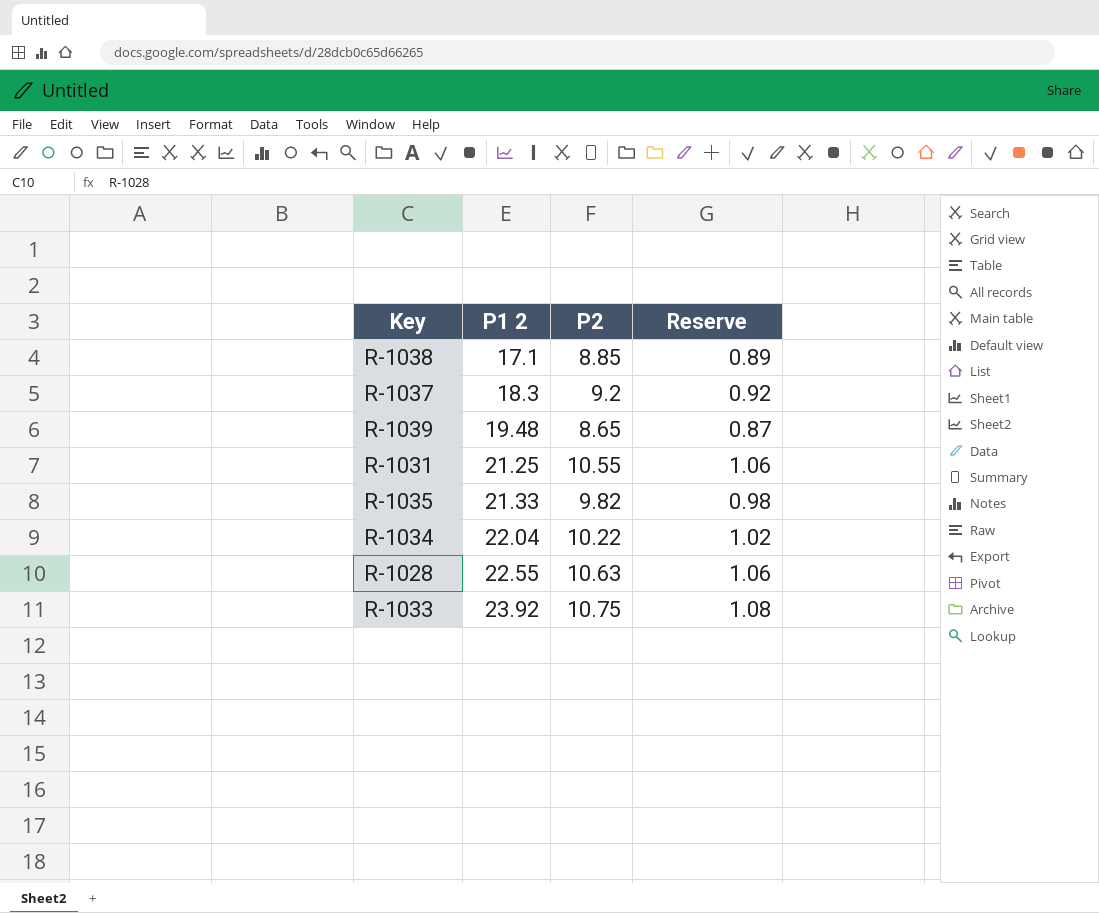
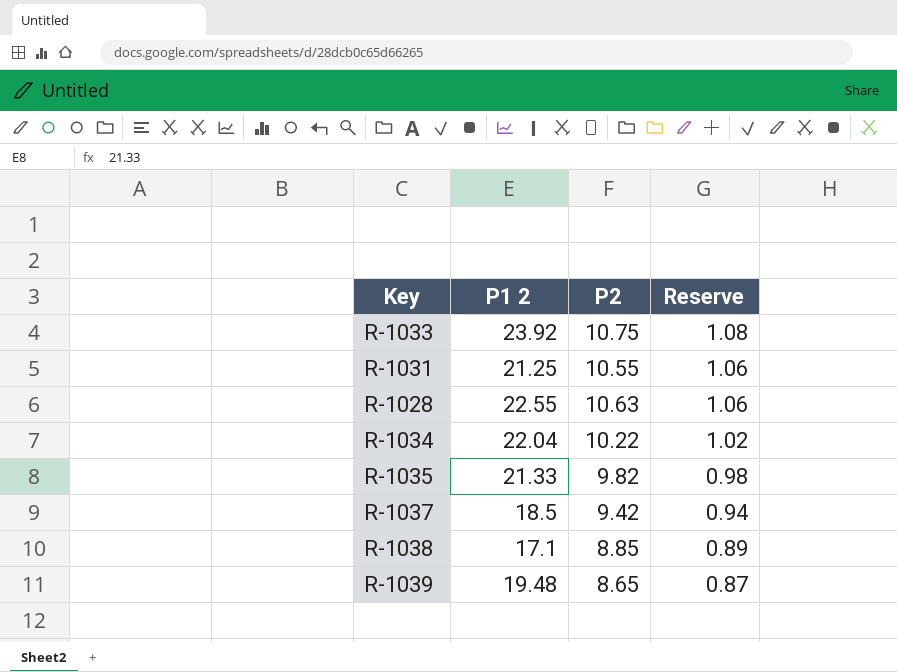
row order: P1 2 ascending -> Reserve descending
R-1037 | P1 2: 18.3 -> 18.5
R-1037 | P2: 9.2 -> 9.42
R-1037 | Reserve: 0.92 -> 0.94

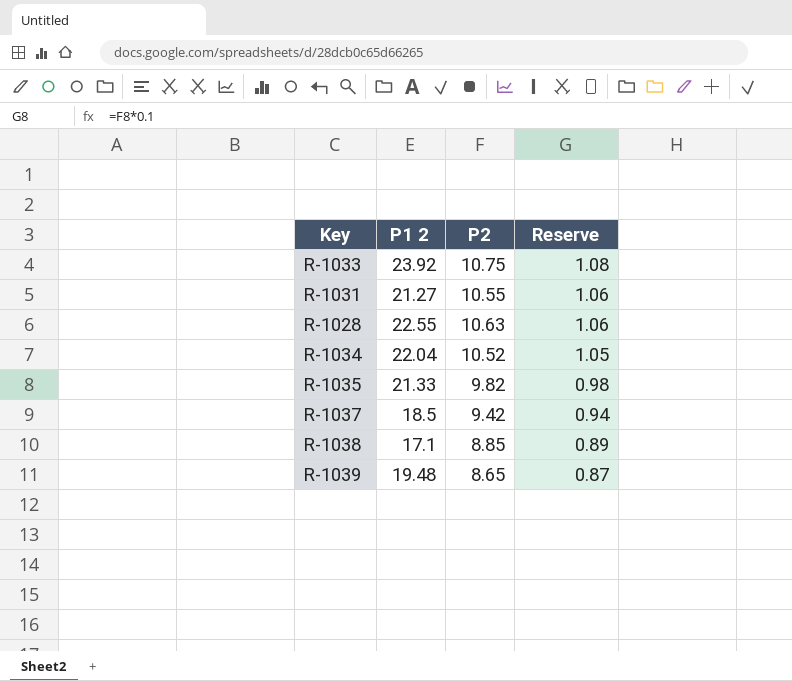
R-1031 | P1 2: 21.25 -> 21.27
R-1034 | P2: 10.22 -> 10.52
R-1034 | Reserve: 1.02 -> 1.05

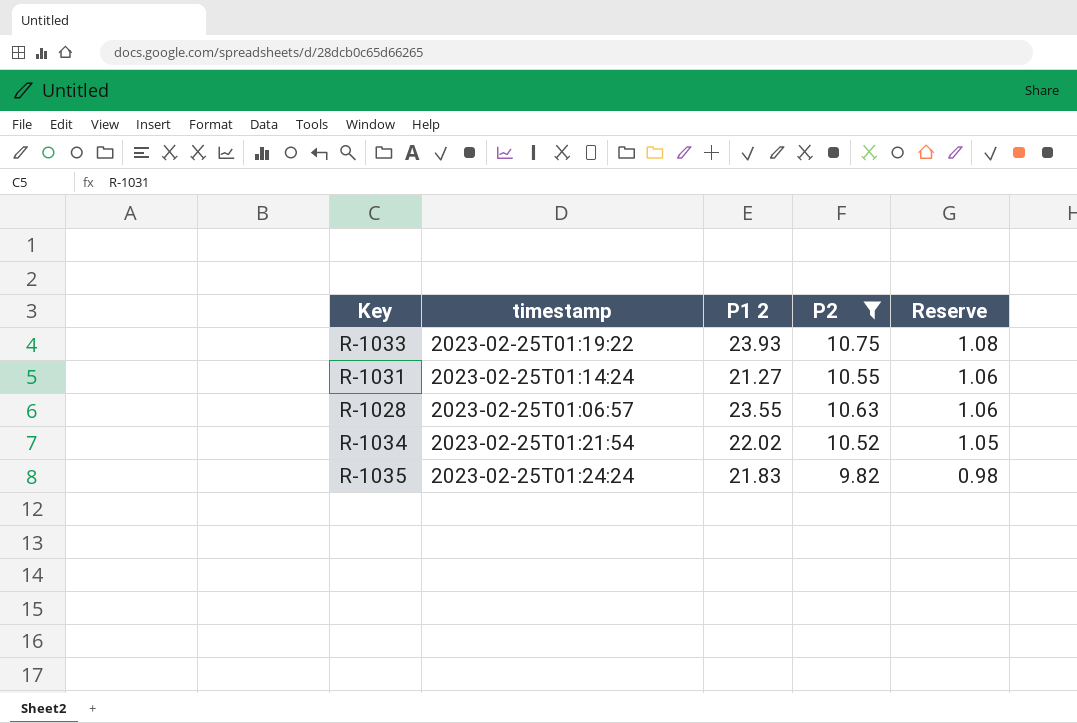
filter: none -> P2 >= 9.82
column timestamp | position: none -> 2
R-1033 | P1 2: 23.92 -> 23.93
R-1028 | P1 2: 22.55 -> 23.55
R-1034 | P1 2: 22.04 -> 22.02
R-1035 | P1 2: 21.33 -> 21.83

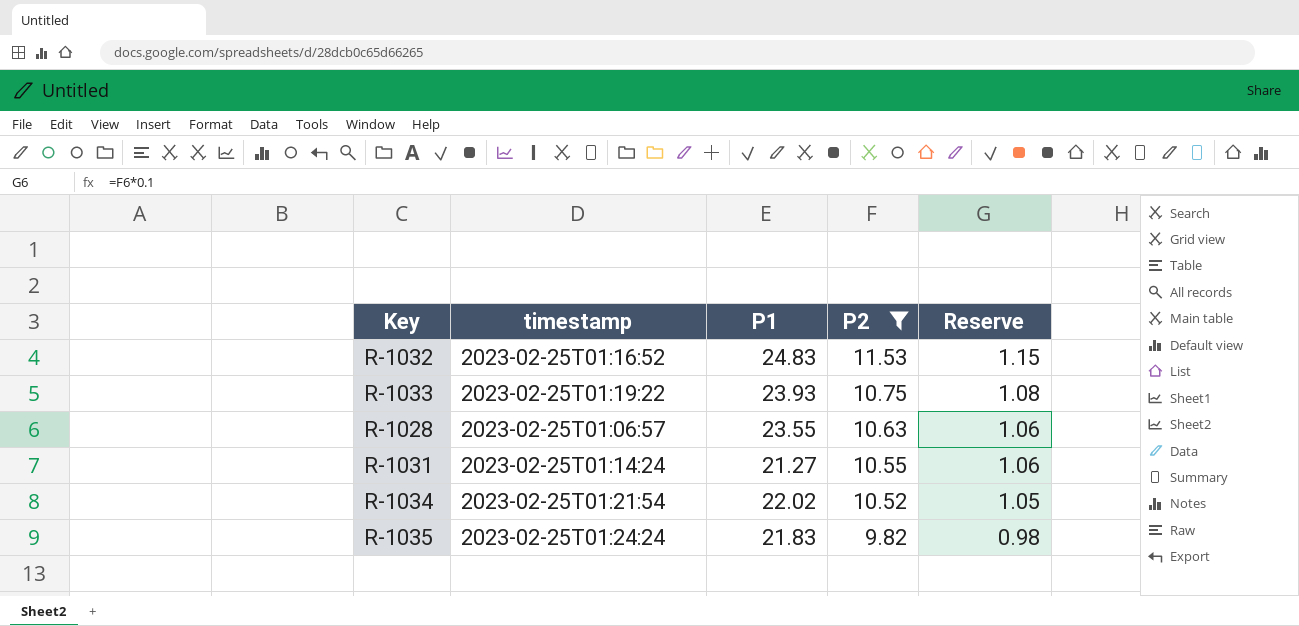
row order: Reserve descending -> P2 descending
column name: P1 2 -> P1
row R-1032: none -> 2023-02-25T01:16:52 | 24.83 | 11.53 | 1.15

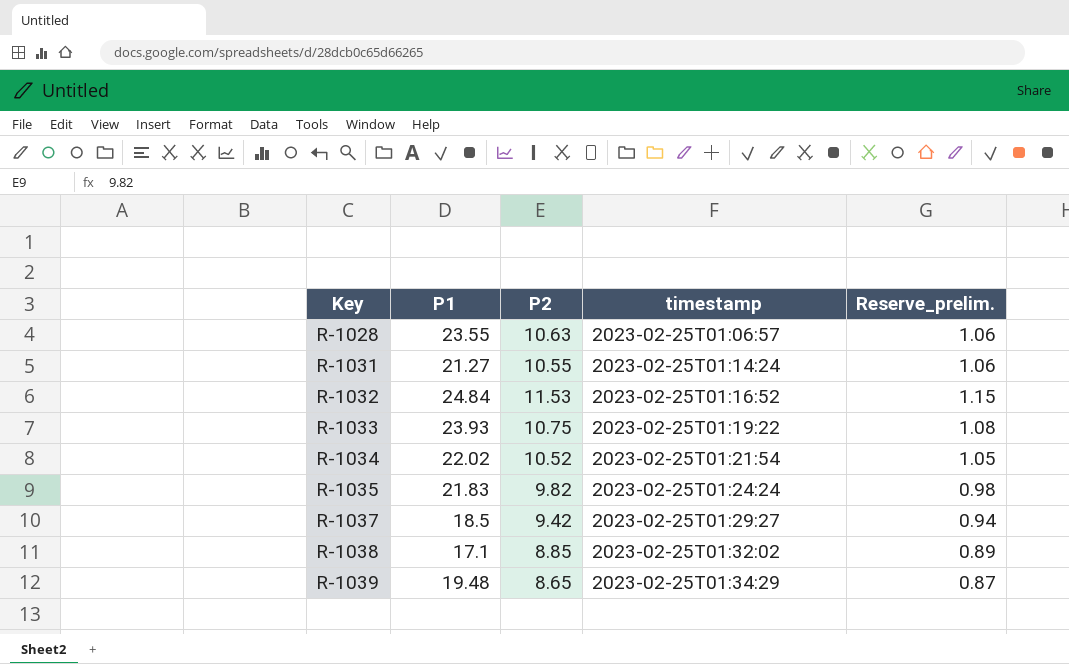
filter: P2 >= 9.82 -> none
row order: P2 descending -> Key ascending
column timestamp | position: 2 -> 4
column name: Reserve -> Reserve_prelim.
R-1032 | P1: 24.83 -> 24.84

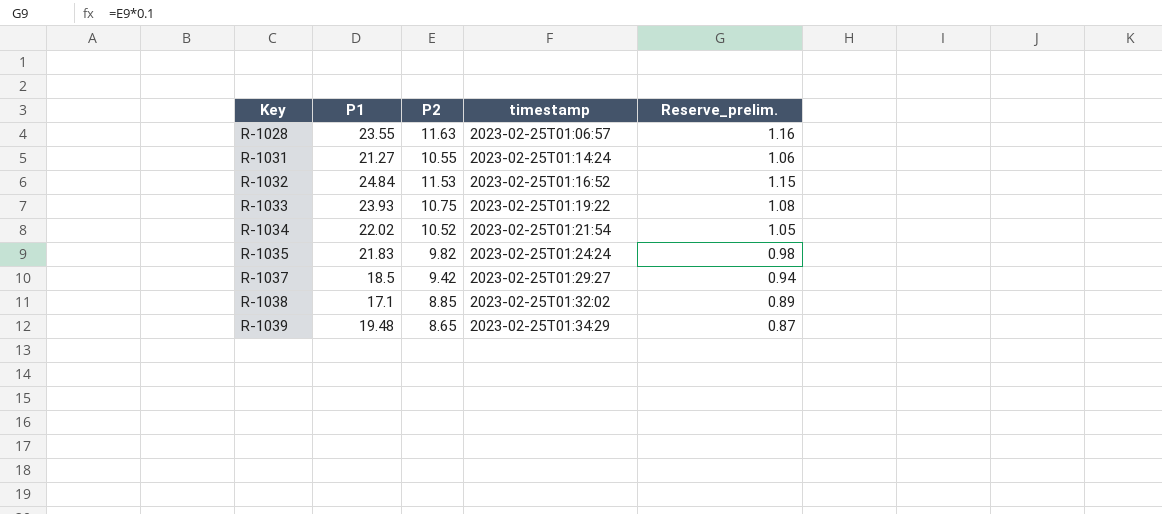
R-1028 | P2: 10.63 -> 11.63
R-1028 | Reserve_prelim.: 1.06 -> 1.16

